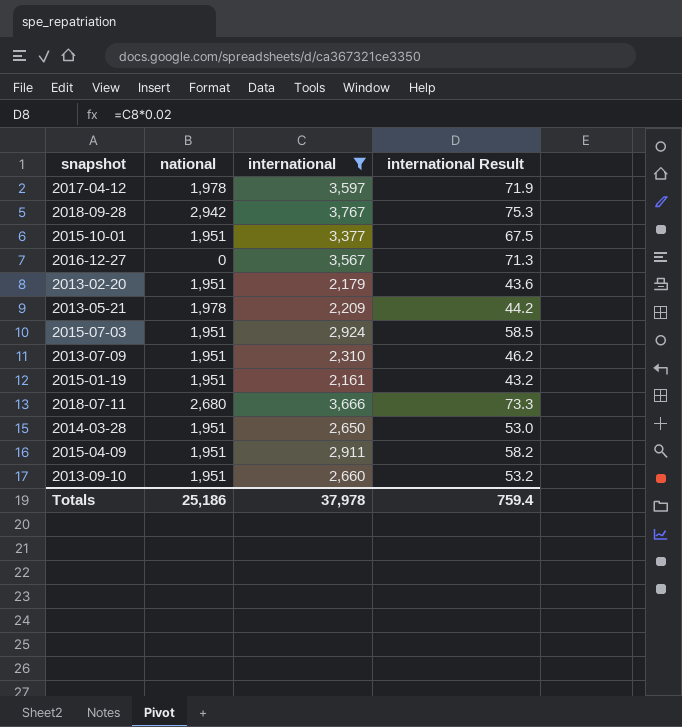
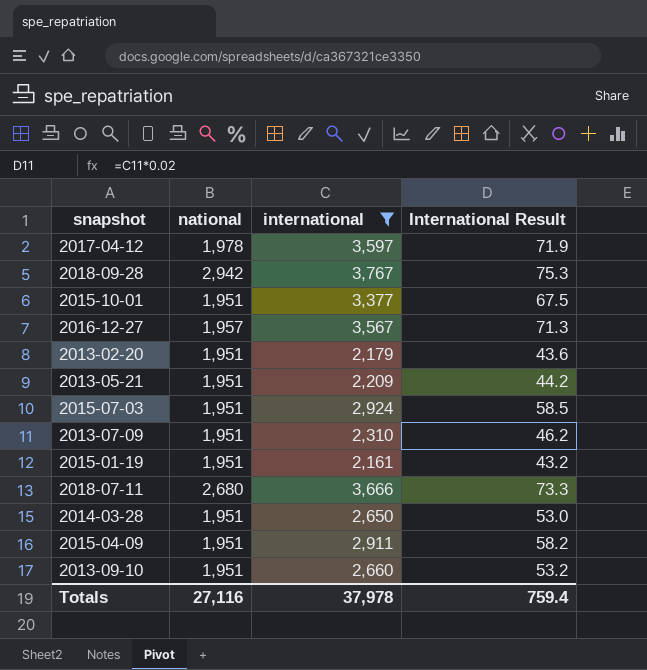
column name: international Result -> International Result
2016-12-27 | national: 0 -> 1,957
2013-05-21 | national: 1,978 -> 1,951
Totals | national: 25,186 -> 27,116

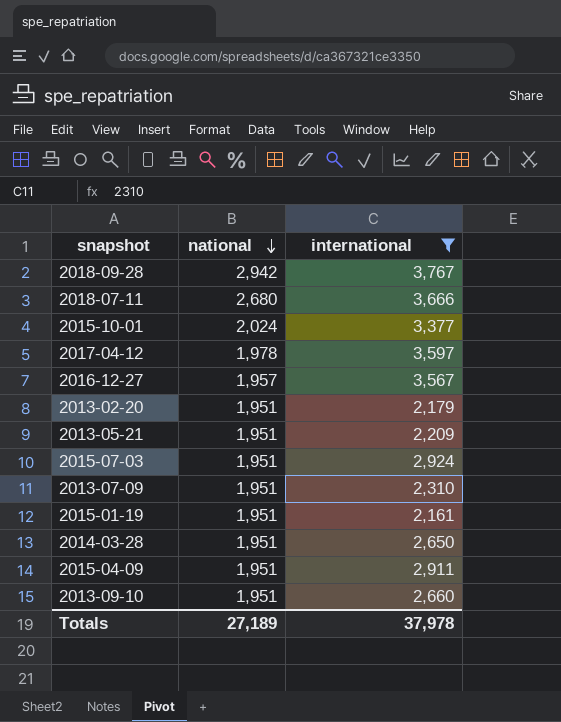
row order: none -> national descending
column International Result | formula: [international] * 0.02 -> none
2015-10-01 | national: 1,951 -> 2,024
Totals | national: 27,116 -> 27,189

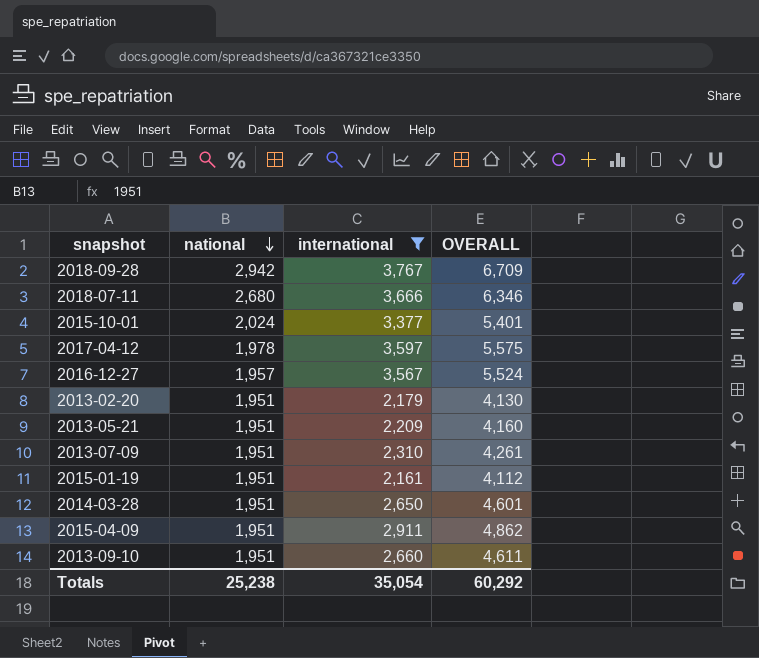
column OVERALL | formula: none -> [national] + [international]
row 2015-07-03: 1,951 | 2,924 -> none
Totals | national: 27,189 -> 25,238
Totals | international: 37,978 -> 35,054

